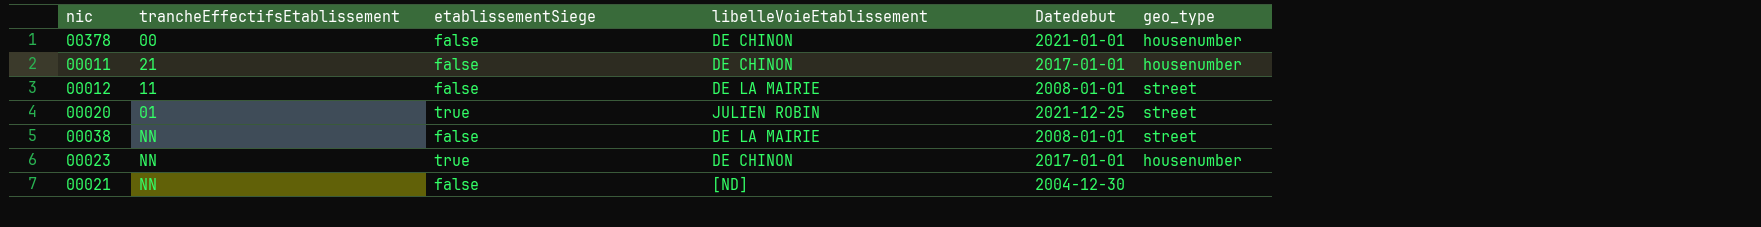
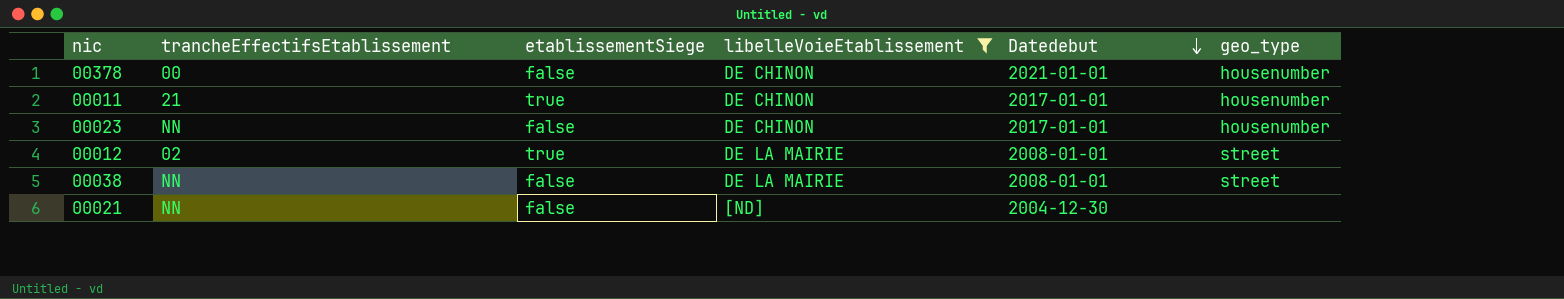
filter: none -> libelleVoieEtablissement != JULIEN ROBIN
row order: none -> Datedebut descending
00011 | etablissementSiege: false -> true
00023 | etablissementSiege: true -> false
00012 | trancheEffectifsEtablissement: 11 -> 02
00012 | etablissementSiege: false -> true

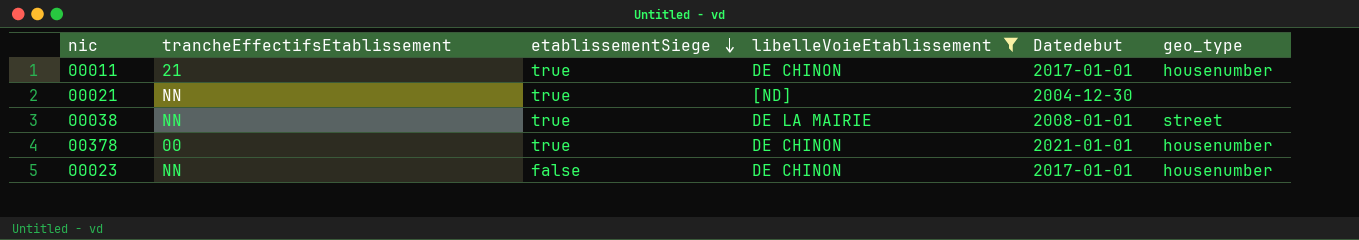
row order: Datedebut descending -> etablissementSiege descending
row 00012: 02 | true | DE LA MAIRIE | 2008-01-01 | street -> none
00021 | etablissementSiege: false -> true
00038 | etablissementSiege: false -> true
00378 | etablissementSiege: false -> true

